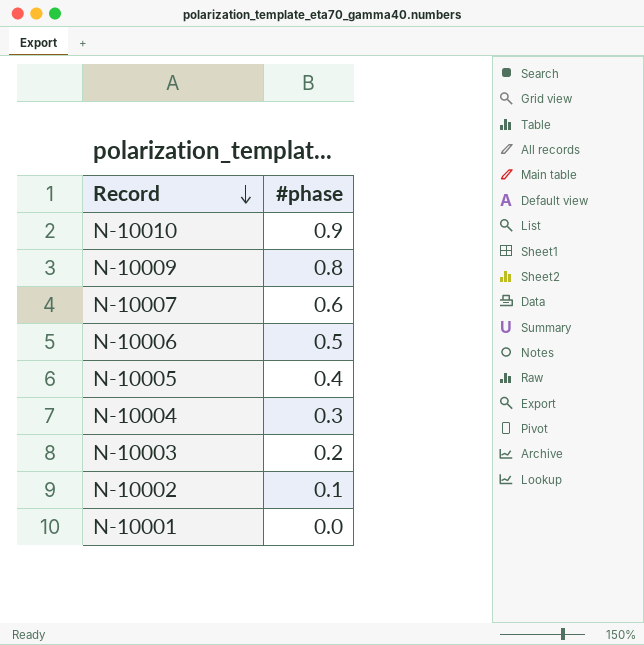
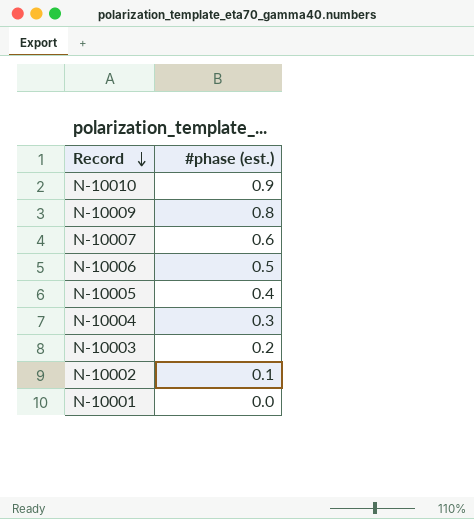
column name: #phase -> #phase (est.)

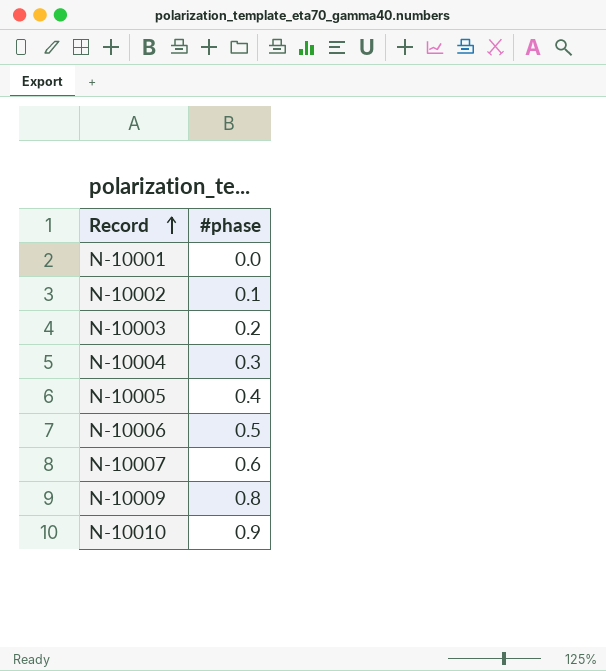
row order: Record descending -> Record ascending
column name: #phase (est.) -> #phase

